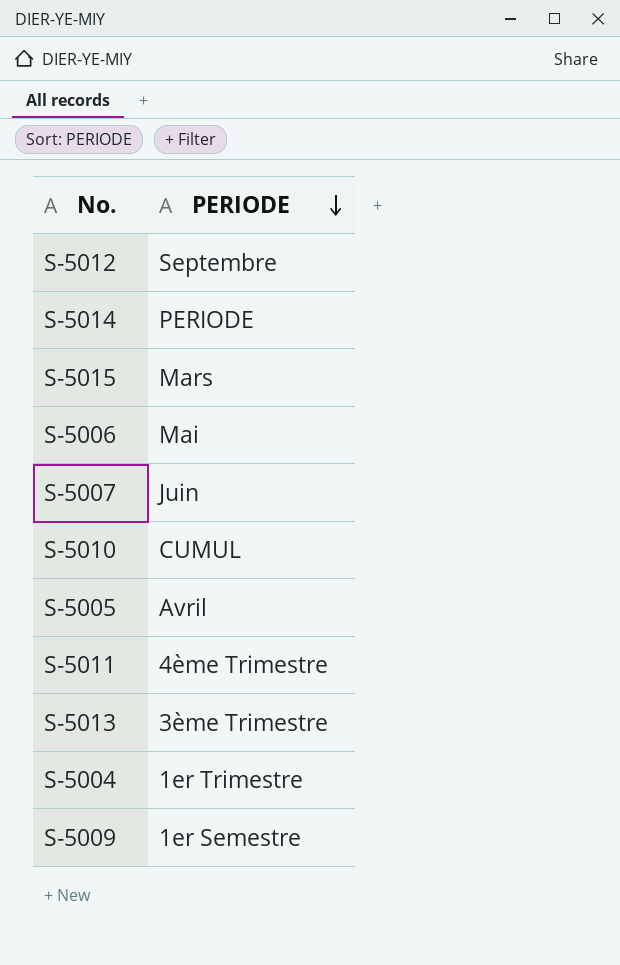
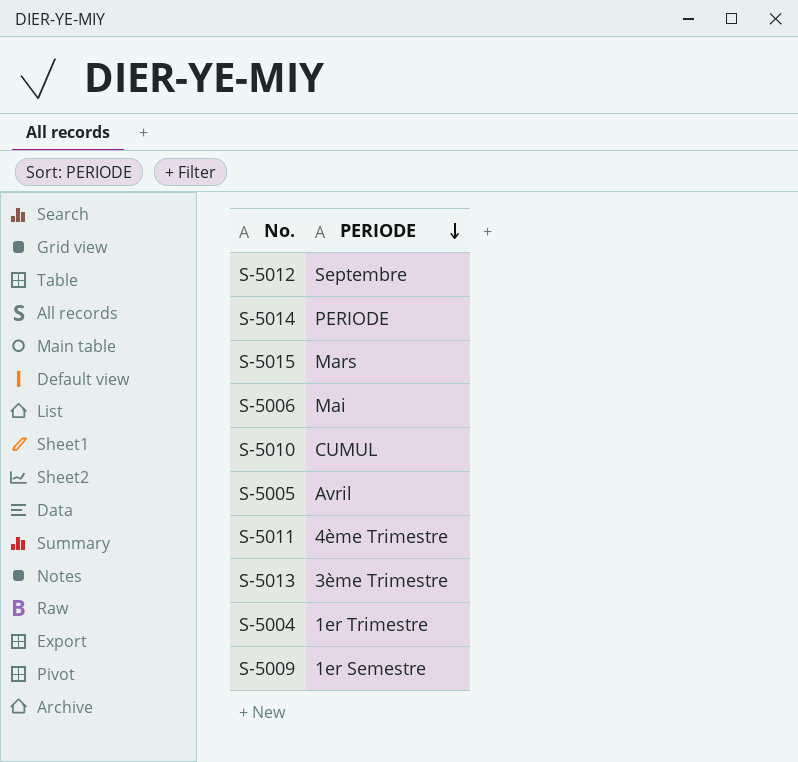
row S-5007: Juin -> none

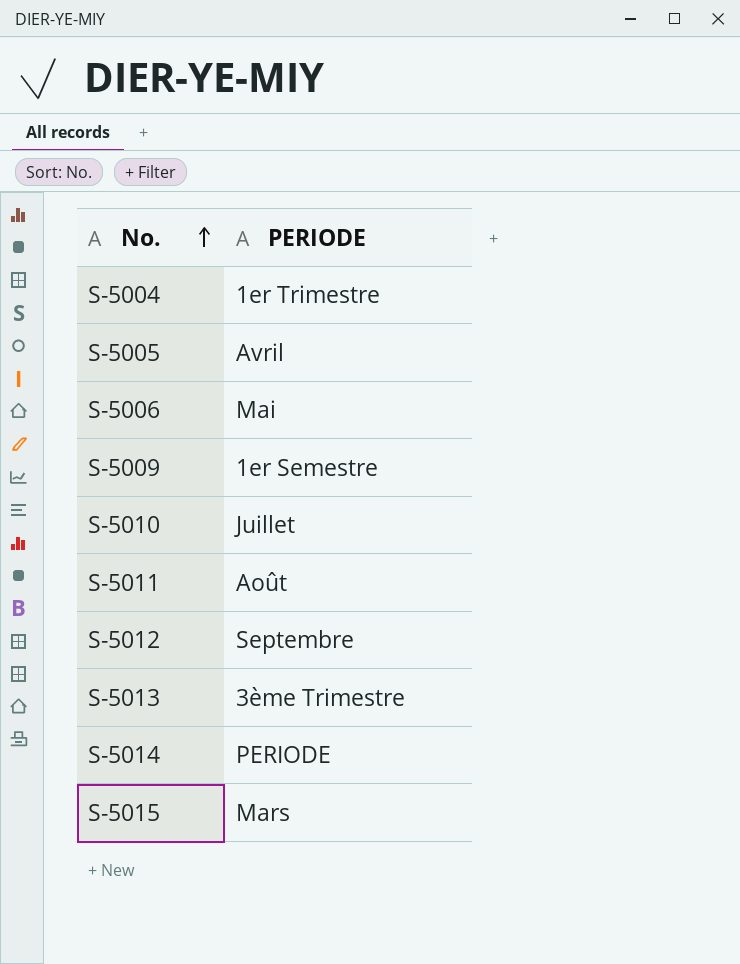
row order: PERIODE descending -> No. ascending
S-5010 | PERIODE: CUMUL -> Juillet
S-5011 | PERIODE: 4ème Trimestre -> Août

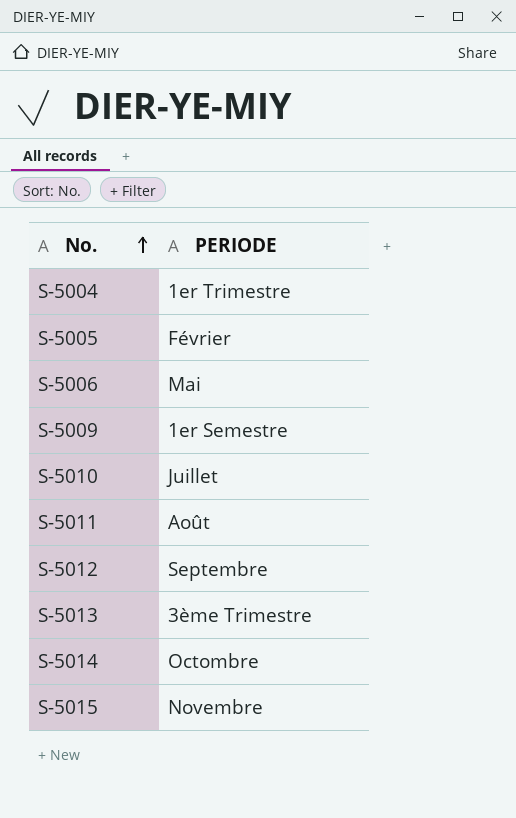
S-5005 | PERIODE: Avril -> Février
S-5014 | PERIODE: PERIODE -> Octombre
S-5015 | PERIODE: Mars -> Novembre

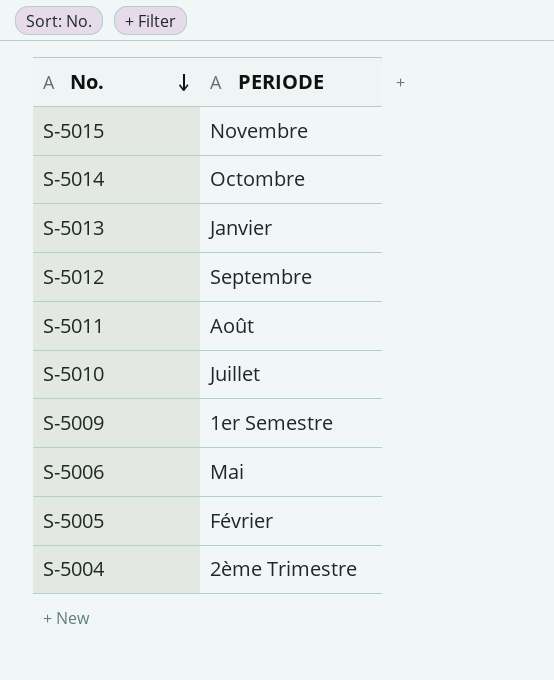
row order: No. ascending -> No. descending
S-5013 | PERIODE: 3ème Trimestre -> Janvier
S-5004 | PERIODE: 1er Trimestre -> 2ème Trimestre

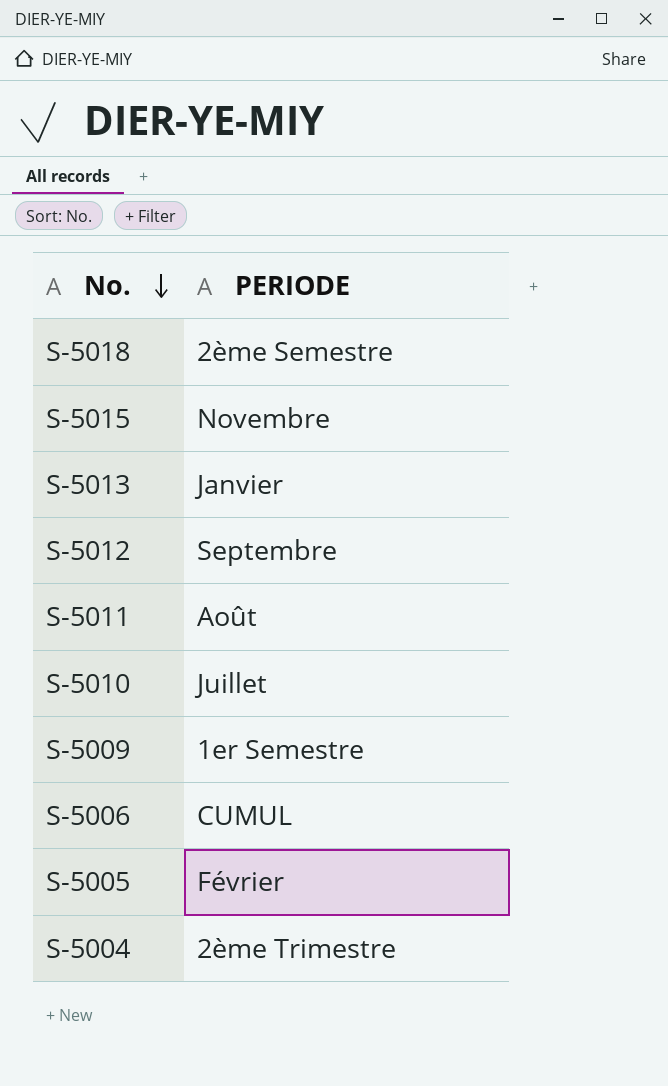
row S-5014: Octombre -> none
row S-5018: none -> 2ème Semestre
S-5006 | PERIODE: Mai -> CUMUL

